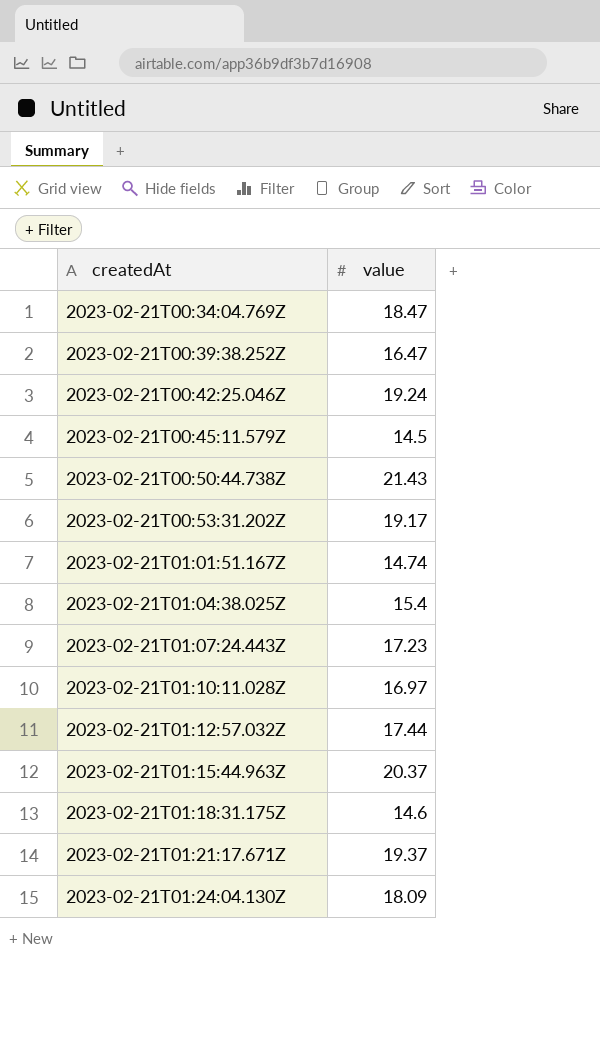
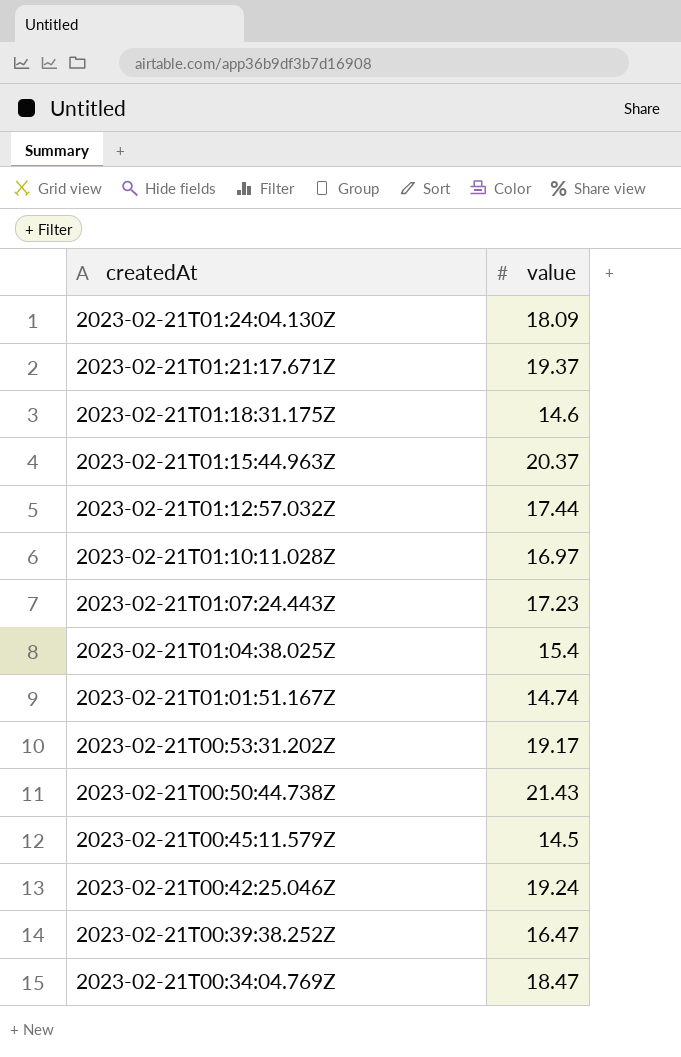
row order: createdAt ascending -> createdAt descending

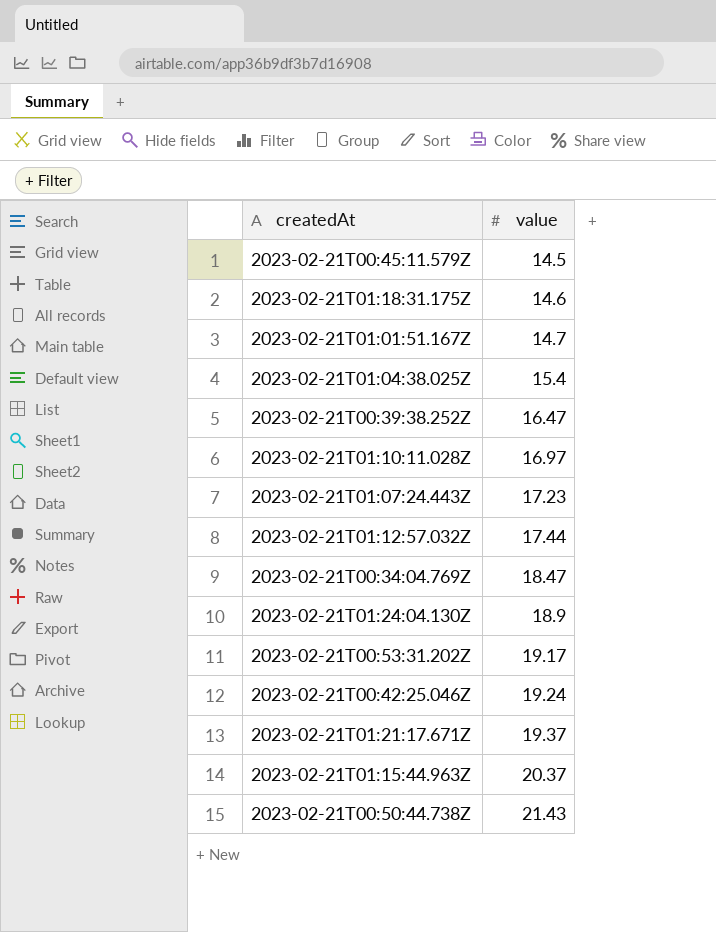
row order: createdAt descending -> value ascending
2023-02-21T01:01:51.167Z | value: 14.74 -> 14.7
2023-02-21T01:24:04.130Z | value: 18.09 -> 18.9

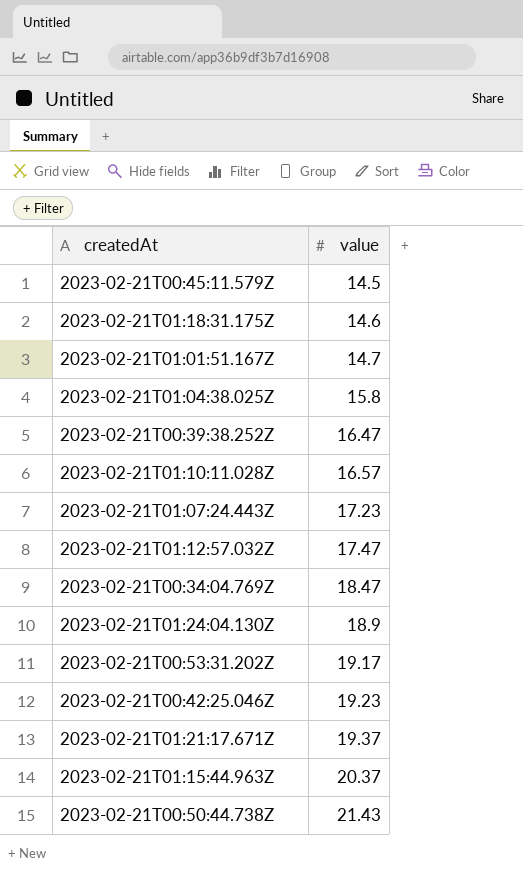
2023-02-21T01:04:38.025Z | value: 15.4 -> 15.8
2023-02-21T01:10:11.028Z | value: 16.97 -> 16.57
2023-02-21T01:12:57.032Z | value: 17.44 -> 17.47
2023-02-21T00:42:25.046Z | value: 19.24 -> 19.23

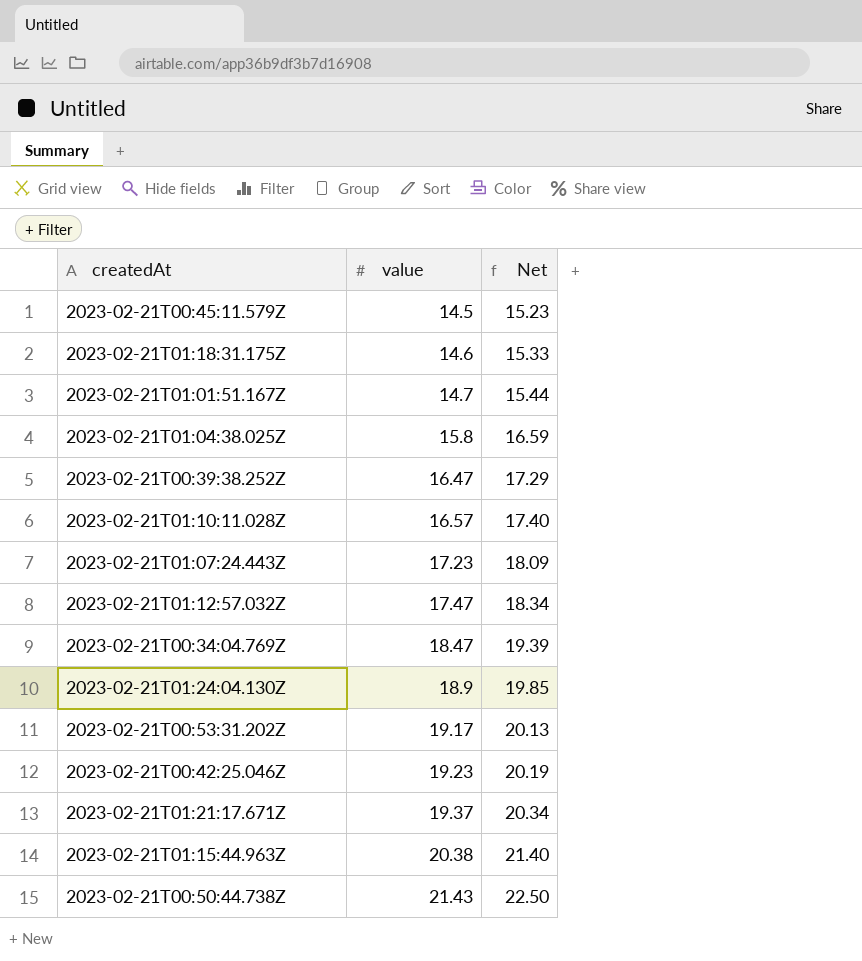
column Net | formula: none -> [value] * 1.05
2023-02-21T01:15:44.963Z | value: 20.37 -> 20.38

